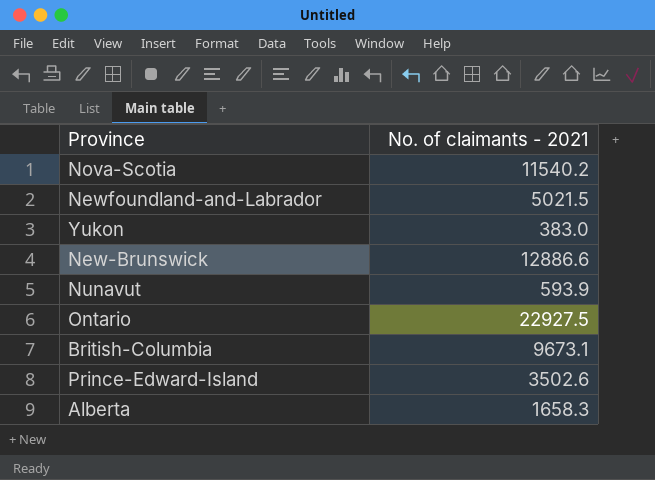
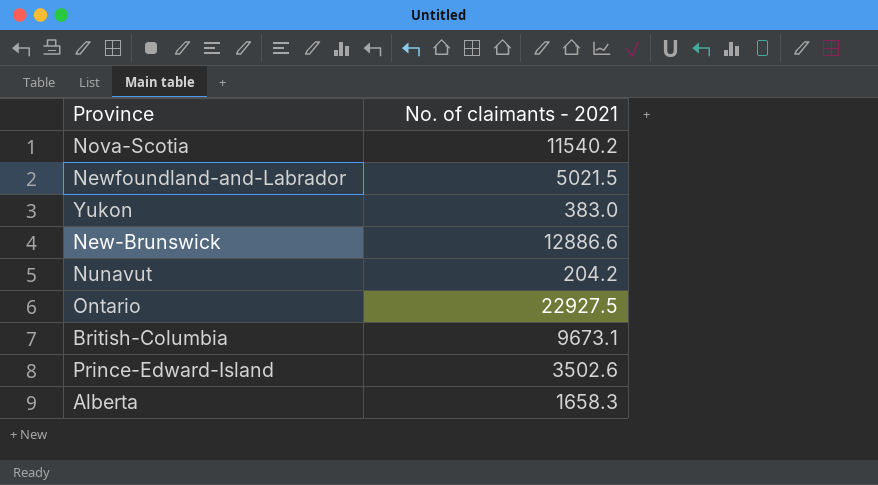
Nunavut | No. of claimants - 2021: 593.9 -> 204.2

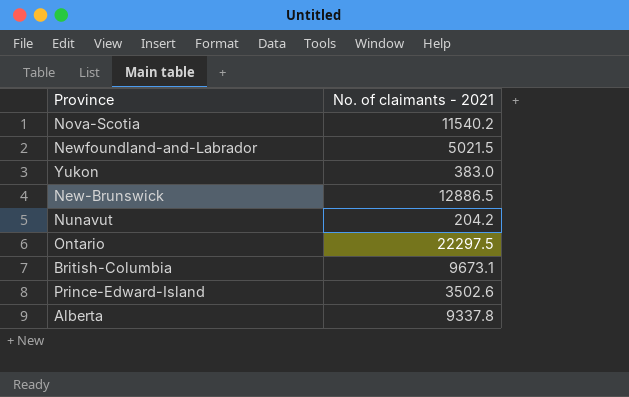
New-Brunswick | No. of claimants - 2021: 12886.6 -> 12886.5
Ontario | No. of claimants - 2021: 22927.5 -> 22297.5
Alberta | No. of claimants - 2021: 1658.3 -> 9337.8

